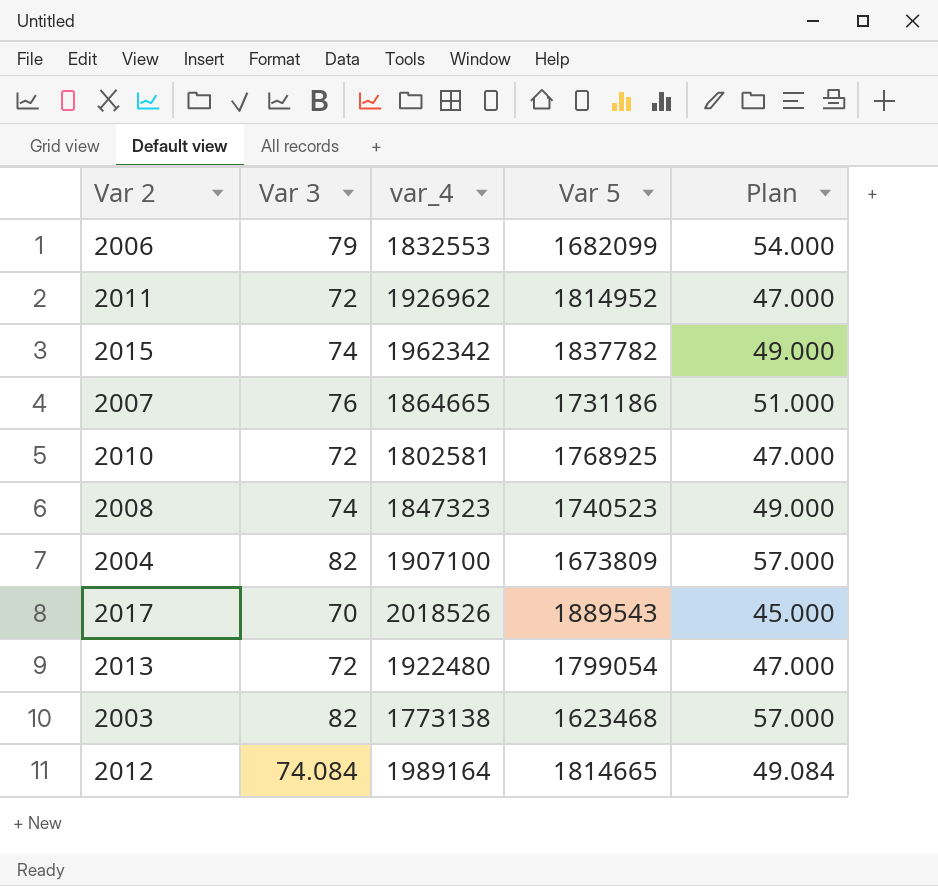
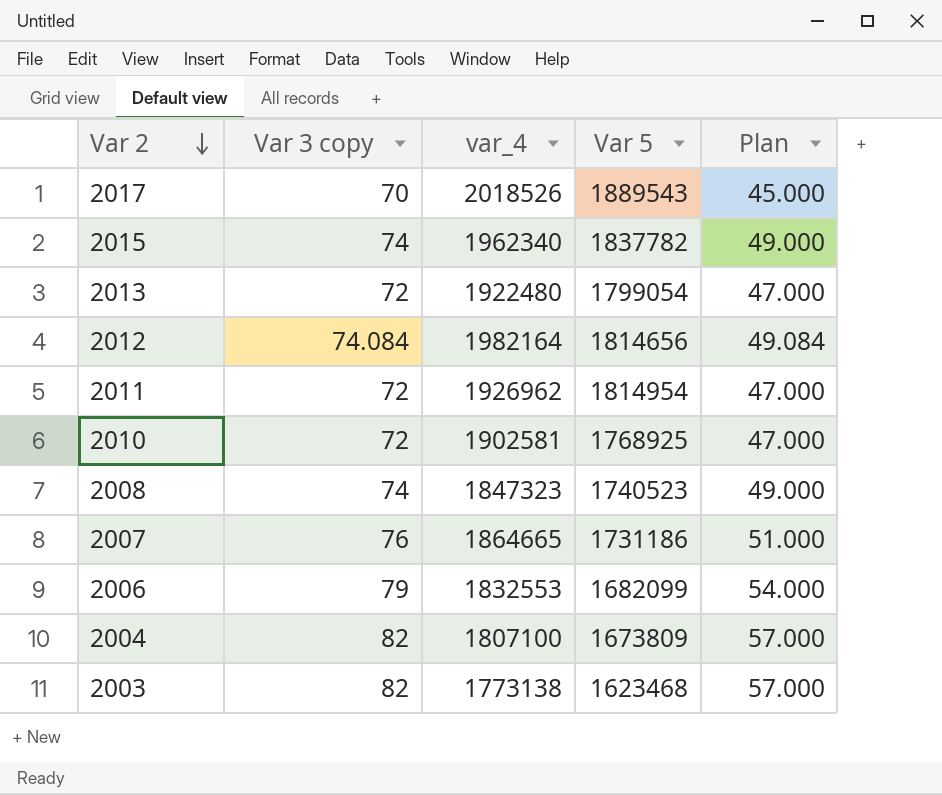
row order: none -> Var 2 descending
column name: Var 3 -> Var 3 copy
2015 | var_4: 1962342 -> 1962340
2012 | var_4: 1989164 -> 1982164
2012 | Var 5: 1814665 -> 1814656
2011 | Var 5: 1814952 -> 1814954
2010 | var_4: 1802581 -> 1902581
2004 | var_4: 1907100 -> 1807100

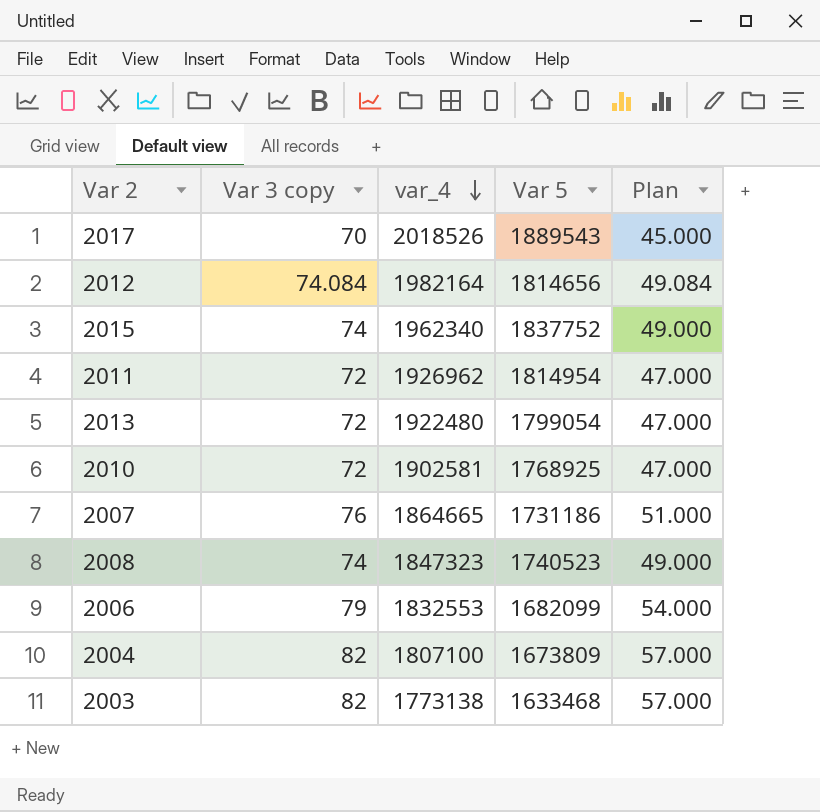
row order: Var 2 descending -> var_4 descending
2015 | Var 5: 1837782 -> 1837752
2003 | Var 5: 1623468 -> 1633468

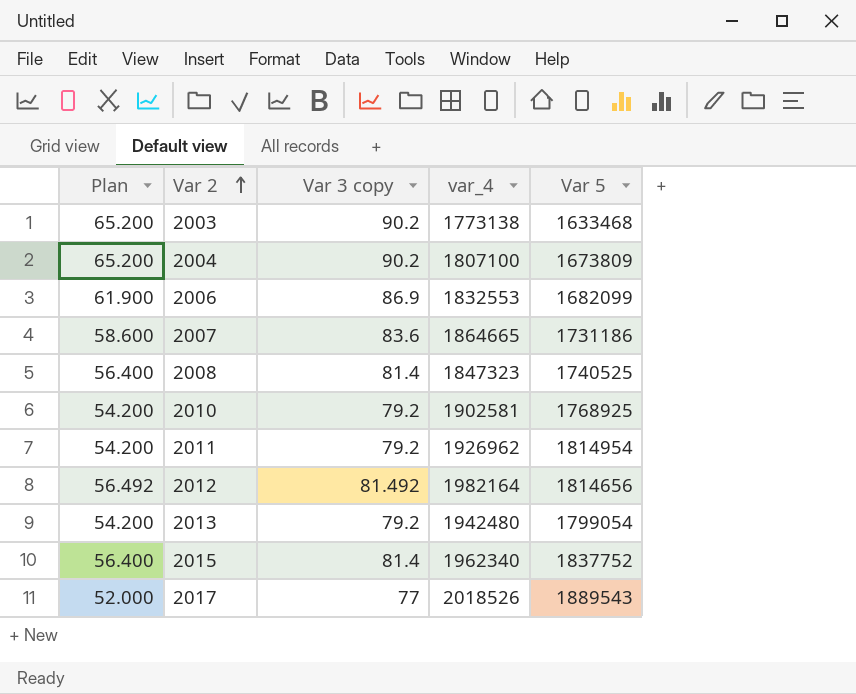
row order: var_4 descending -> Var 2 ascending
column Plan | position: 5 -> 1
2003 | Plan: 57.000 -> 65.200
2003 | Var 3 copy: 82 -> 90.2
2004 | Plan: 57.000 -> 65.200
2004 | Var 3 copy: 82 -> 90.2
2006 | Plan: 54.000 -> 61.900
2006 | Var 3 copy: 79 -> 86.9
2007 | Plan: 51.000 -> 58.600
2007 | Var 3 copy: 76 -> 83.6
2008 | Plan: 49.000 -> 56.400
2008 | Var 3 copy: 74 -> 81.4
2008 | Var 5: 1740523 -> 1740525
2010 | Plan: 47.000 -> 54.200
2010 | Var 3 copy: 72 -> 79.2
2011 | Plan: 47.000 -> 54.200
2011 | Var 3 copy: 72 -> 79.2
2012 | Plan: 49.084 -> 56.492
2012 | Var 3 copy: 74.084 -> 81.492
2013 | Plan: 47.000 -> 54.200
2013 | Var 3 copy: 72 -> 79.2
2013 | var_4: 1922480 -> 1942480
2015 | Plan: 49.000 -> 56.400
2015 | Var 3 copy: 74 -> 81.4
2017 | Plan: 45.000 -> 52.000
2017 | Var 3 copy: 70 -> 77

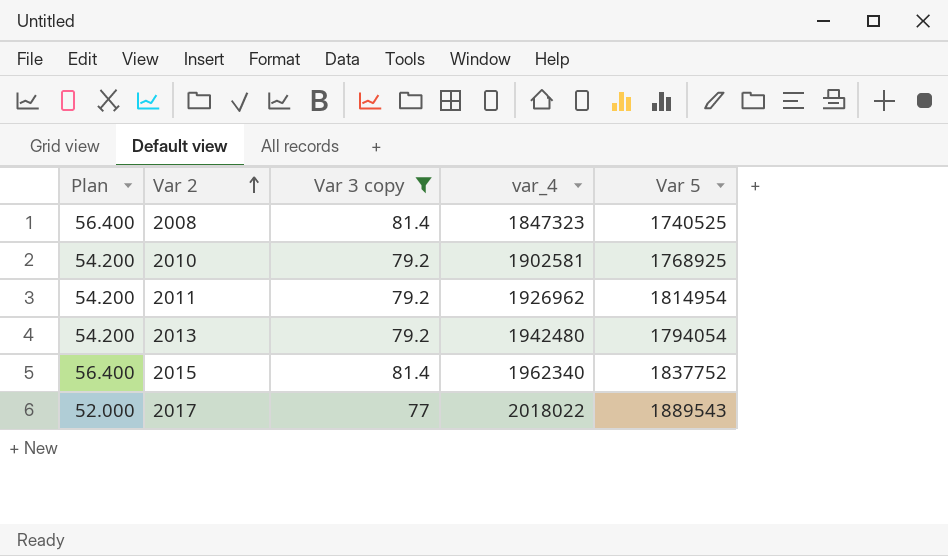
filter: none -> Var 3 copy <= 81.4
2013 | Var 5: 1799054 -> 1794054
2017 | var_4: 2018526 -> 2018022

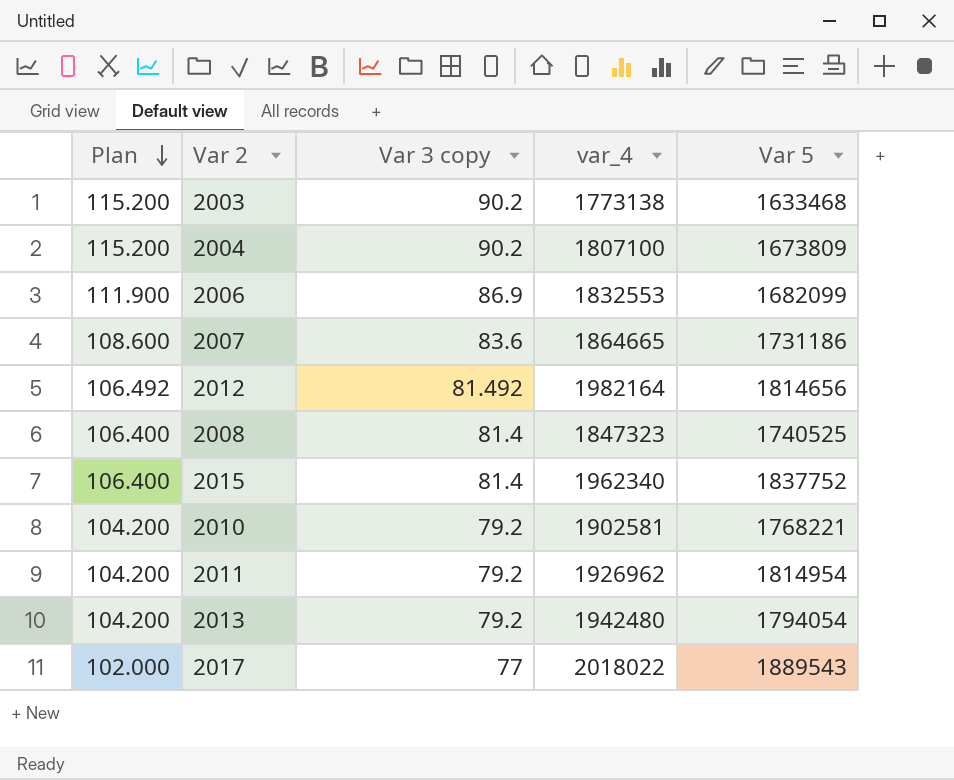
filter: Var 3 copy <= 81.4 -> none
row order: Var 2 ascending -> Plan descending
column Plan | formula: [Var 3 copy] - 25 -> [Var 3 copy] + 25
2010 | Var 5: 1768925 -> 1768221

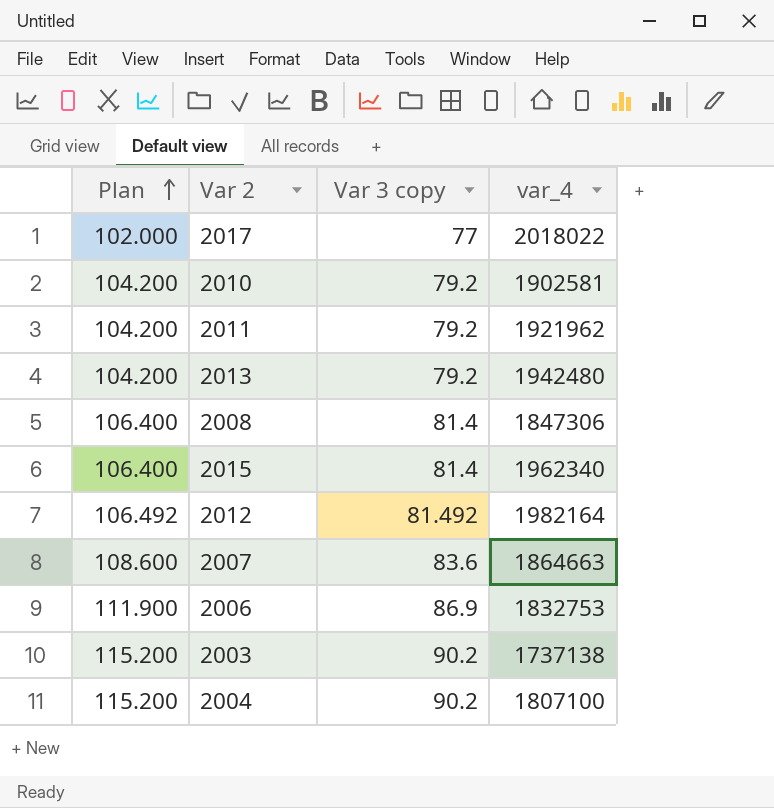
row order: Plan descending -> Plan ascending
column Var 5 | position: 5 -> none
2011 | var_4: 1926962 -> 1921962
2008 | var_4: 1847323 -> 1847306
2007 | var_4: 1864665 -> 1864663
2006 | var_4: 1832553 -> 1832753
2003 | var_4: 1773138 -> 1737138

